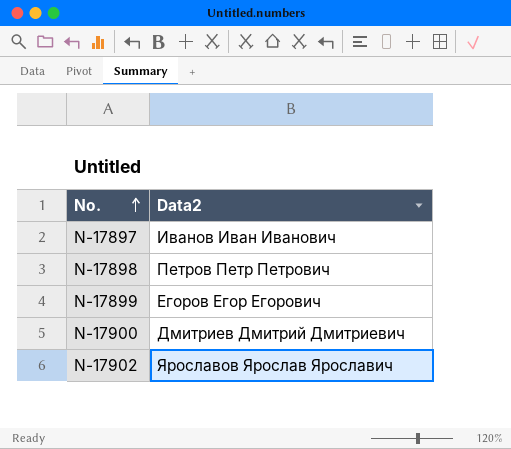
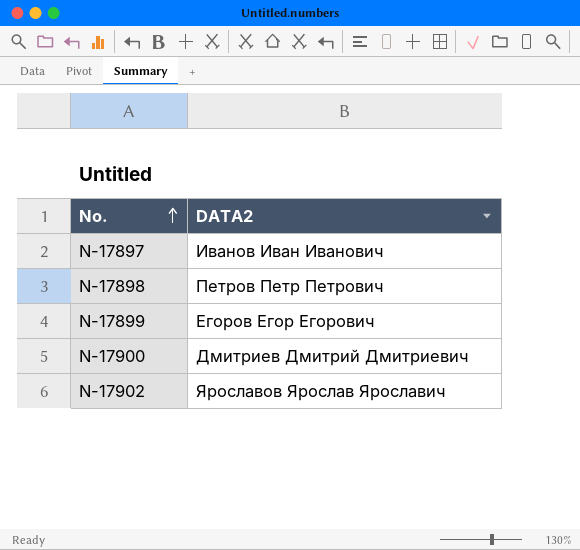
column name: Data2 -> DATA2

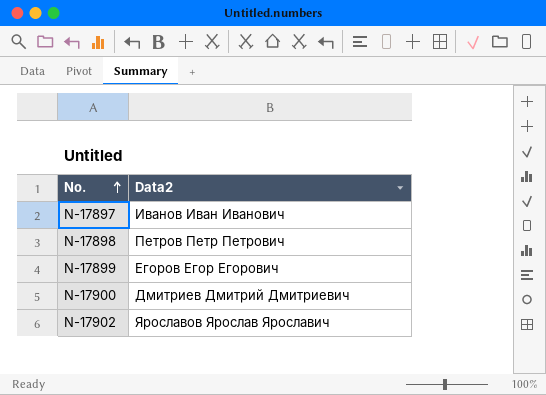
column name: DATA2 -> Data2

